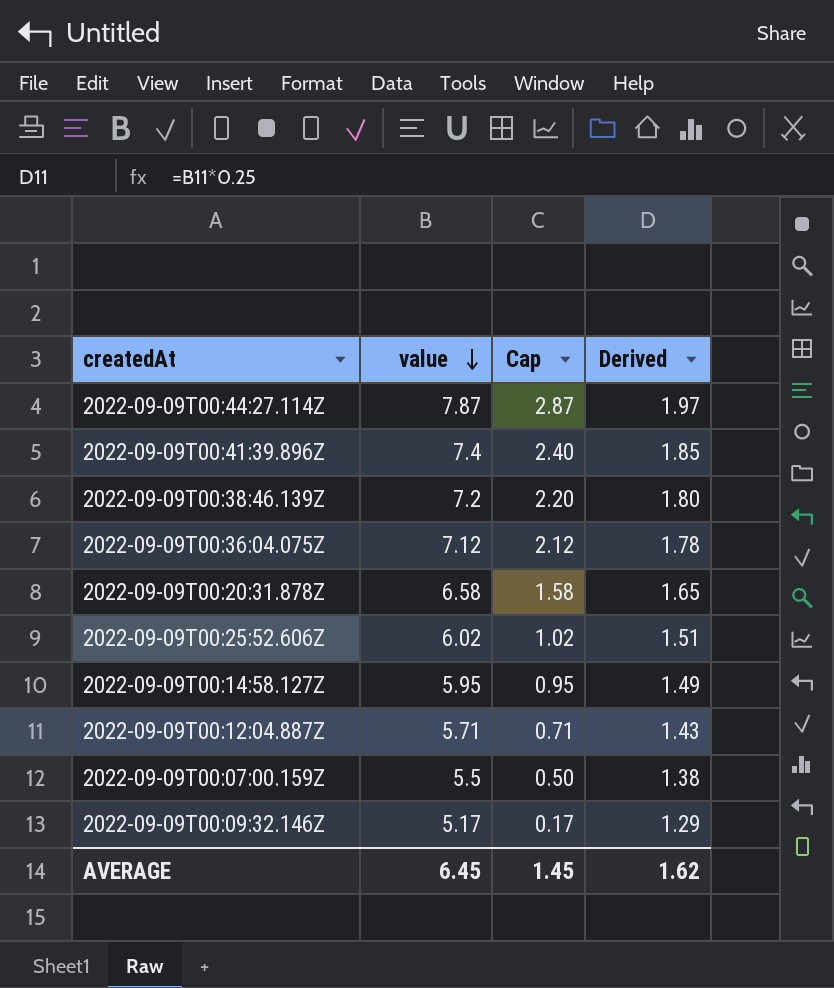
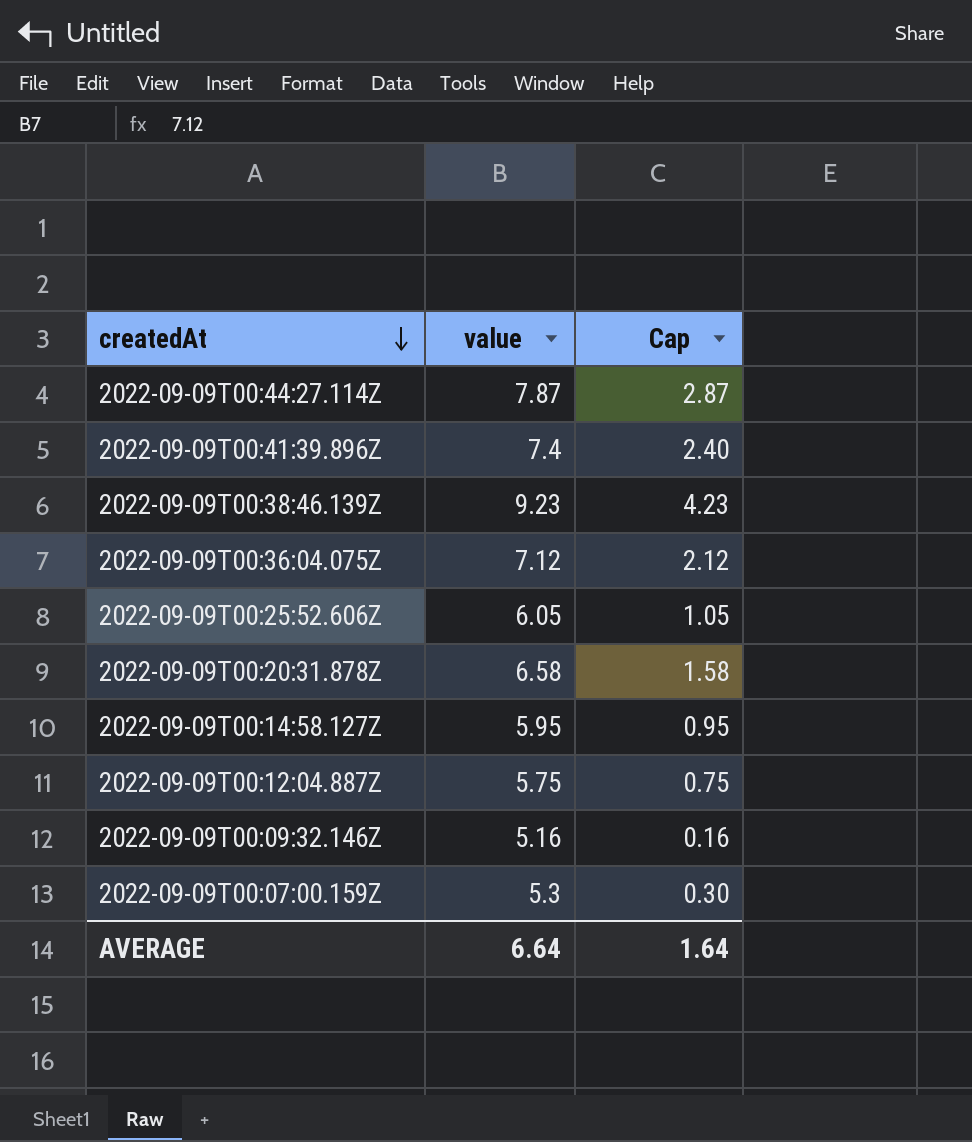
row order: value descending -> createdAt descending
column Derived | formula: [value] * 0.25 -> none
2022-09-09T00:38:46.139Z | value: 7.2 -> 9.23
2022-09-09T00:38:46.139Z | Cap: 2.20 -> 4.23
2022-09-09T00:25:52.606Z | value: 6.02 -> 6.05
2022-09-09T00:25:52.606Z | Cap: 1.02 -> 1.05
2022-09-09T00:12:04.887Z | value: 5.71 -> 5.75
2022-09-09T00:12:04.887Z | Cap: 0.71 -> 0.75
2022-09-09T00:09:32.146Z | value: 5.17 -> 5.16
2022-09-09T00:09:32.146Z | Cap: 0.17 -> 0.16
2022-09-09T00:07:00.159Z | value: 5.5 -> 5.3
2022-09-09T00:07:00.159Z | Cap: 0.50 -> 0.30
AVERAGE | value: 6.45 -> 6.64
AVERAGE | Cap: 1.45 -> 1.64

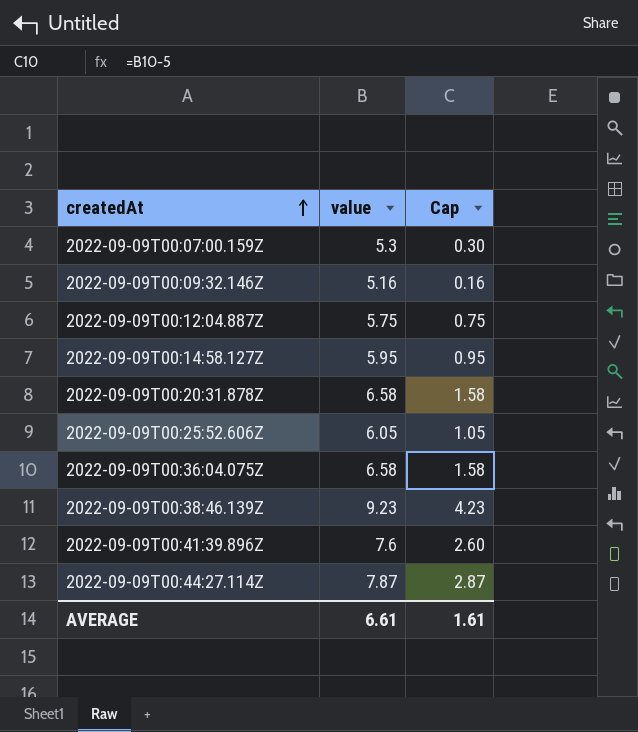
row order: createdAt descending -> createdAt ascending
2022-09-09T00:36:04.075Z | value: 7.12 -> 6.58
2022-09-09T00:36:04.075Z | Cap: 2.12 -> 1.58
2022-09-09T00:41:39.896Z | value: 7.4 -> 7.6
2022-09-09T00:41:39.896Z | Cap: 2.40 -> 2.60
AVERAGE | value: 6.64 -> 6.61
AVERAGE | Cap: 1.64 -> 1.61

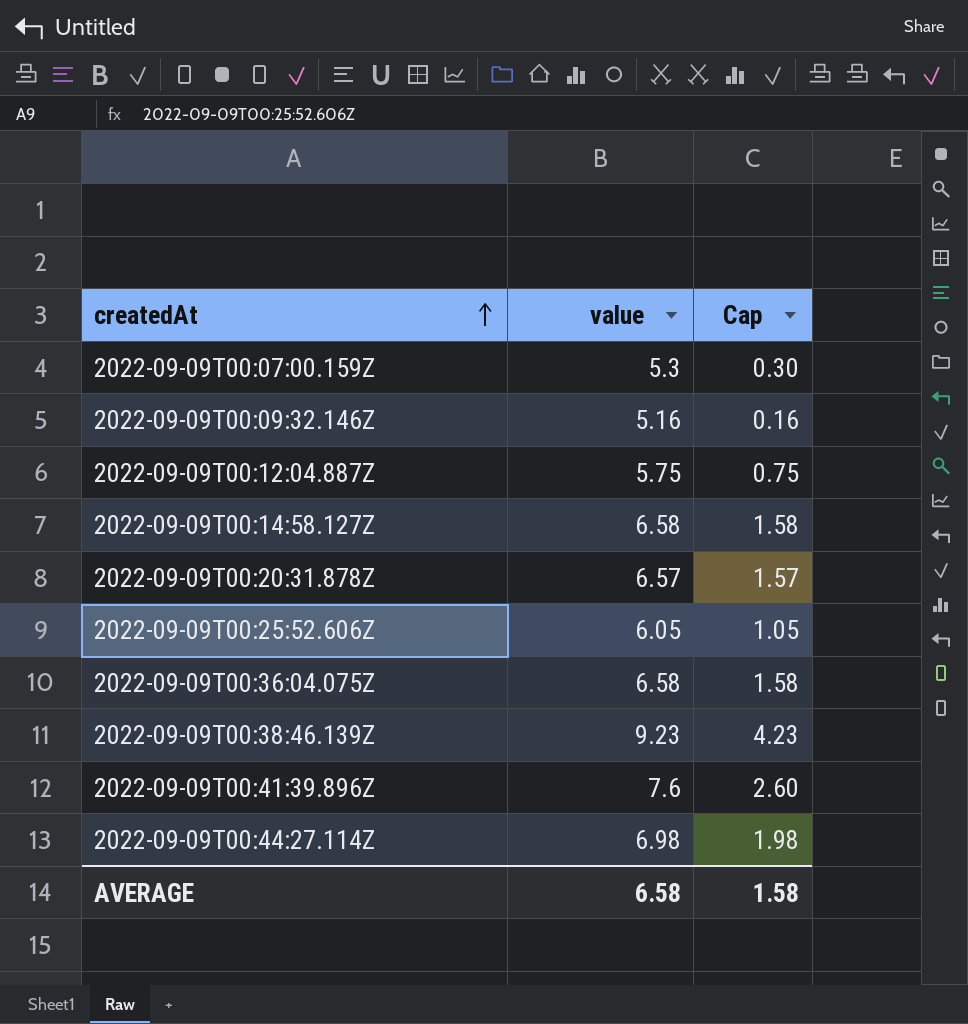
2022-09-09T00:14:58.127Z | value: 5.95 -> 6.58
2022-09-09T00:14:58.127Z | Cap: 0.95 -> 1.58
2022-09-09T00:20:31.878Z | value: 6.58 -> 6.57
2022-09-09T00:20:31.878Z | Cap: 1.58 -> 1.57
2022-09-09T00:44:27.114Z | value: 7.87 -> 6.98
2022-09-09T00:44:27.114Z | Cap: 2.87 -> 1.98
AVERAGE | value: 6.61 -> 6.58
AVERAGE | Cap: 1.61 -> 1.58

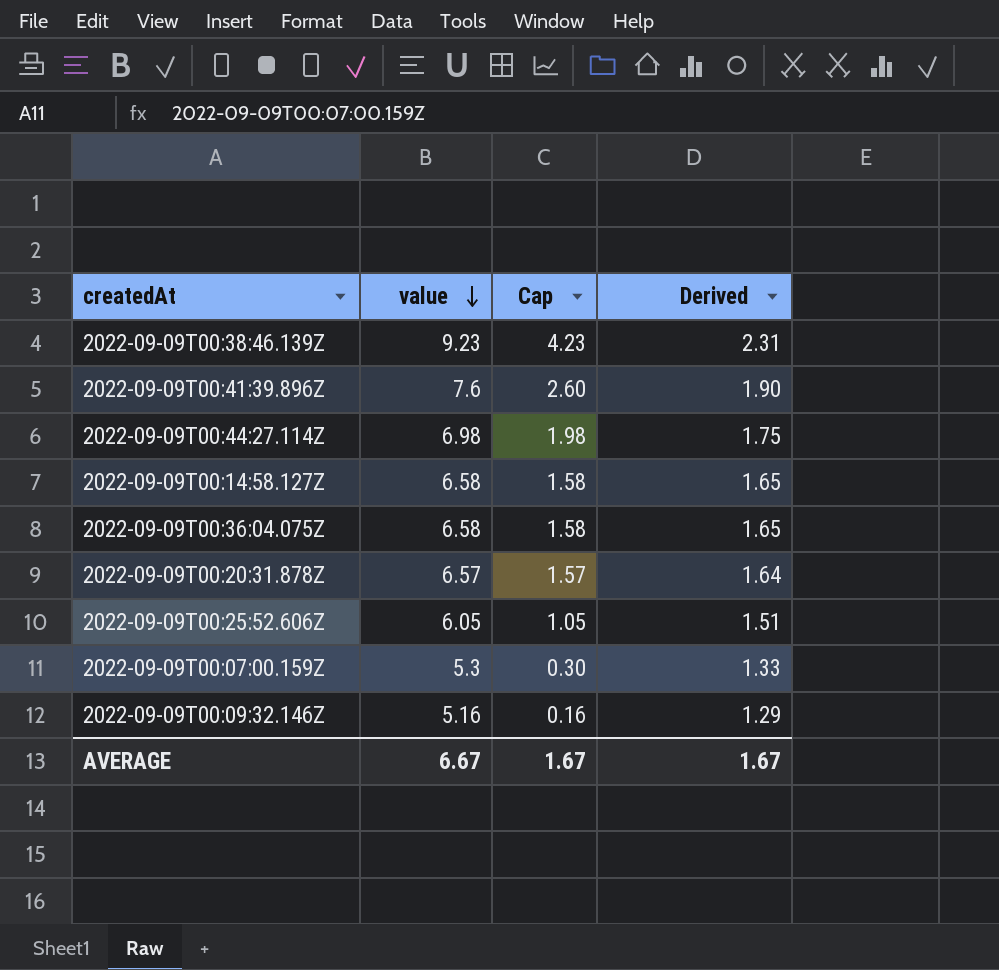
row order: createdAt ascending -> value descending
column Derived | formula: none -> [value] * 0.25
row 2022-09-09T00:12:04.887Z: 5.75 | 0.75 -> none
AVERAGE | value: 6.58 -> 6.67
AVERAGE | Cap: 1.58 -> 1.67

